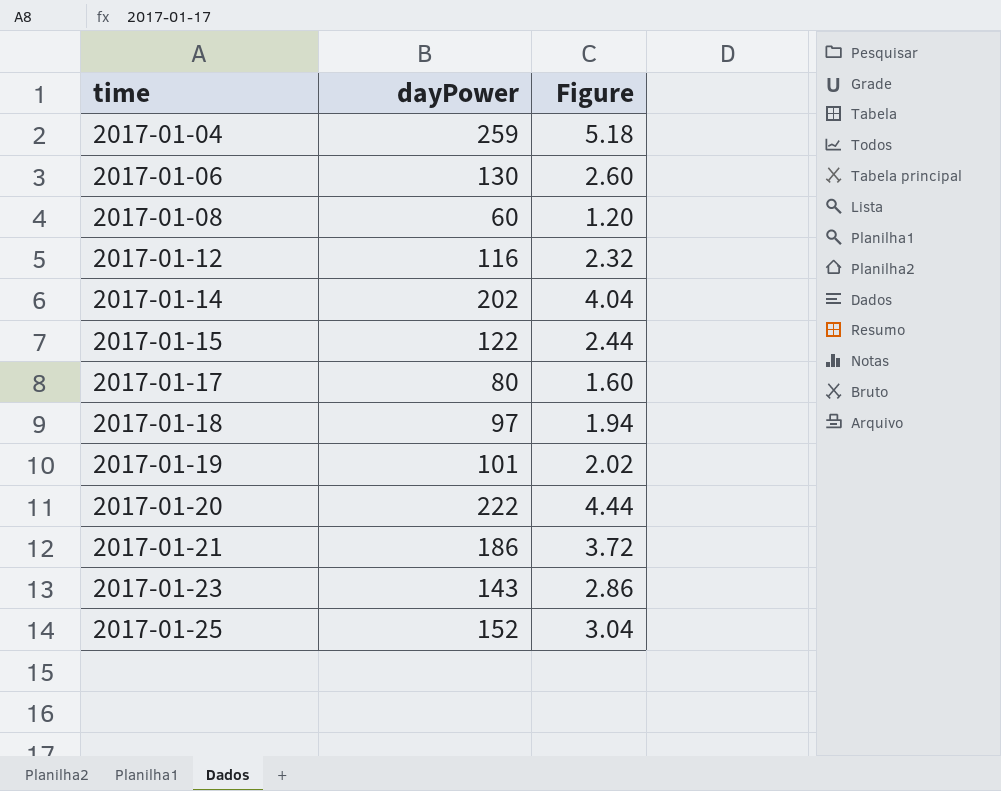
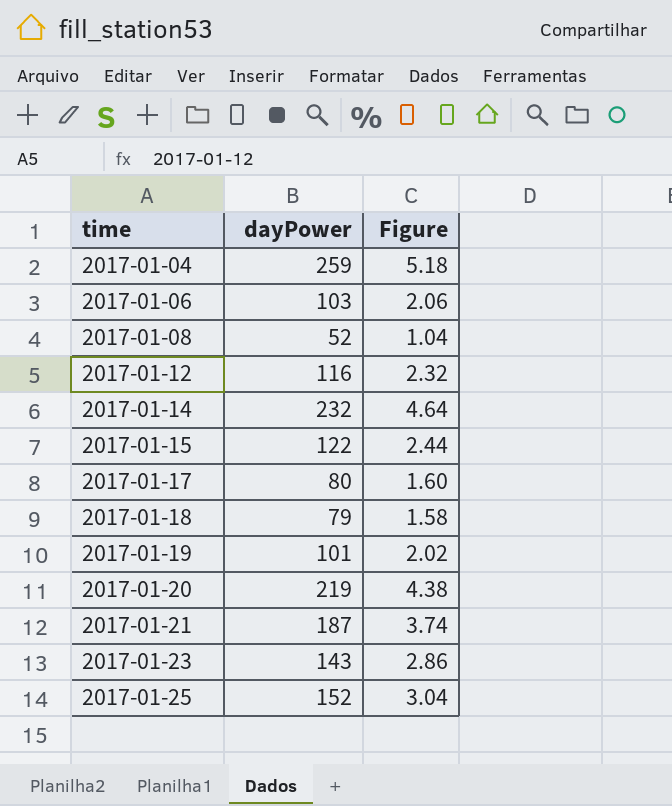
2017-01-06 | dayPower: 130 -> 103
2017-01-06 | Figure: 2.60 -> 2.06
2017-01-08 | dayPower: 60 -> 52
2017-01-08 | Figure: 1.20 -> 1.04
2017-01-14 | dayPower: 202 -> 232
2017-01-14 | Figure: 4.04 -> 4.64
2017-01-18 | dayPower: 97 -> 79
2017-01-18 | Figure: 1.94 -> 1.58
2017-01-20 | dayPower: 222 -> 219
2017-01-20 | Figure: 4.44 -> 4.38
2017-01-21 | dayPower: 186 -> 187
2017-01-21 | Figure: 3.72 -> 3.74

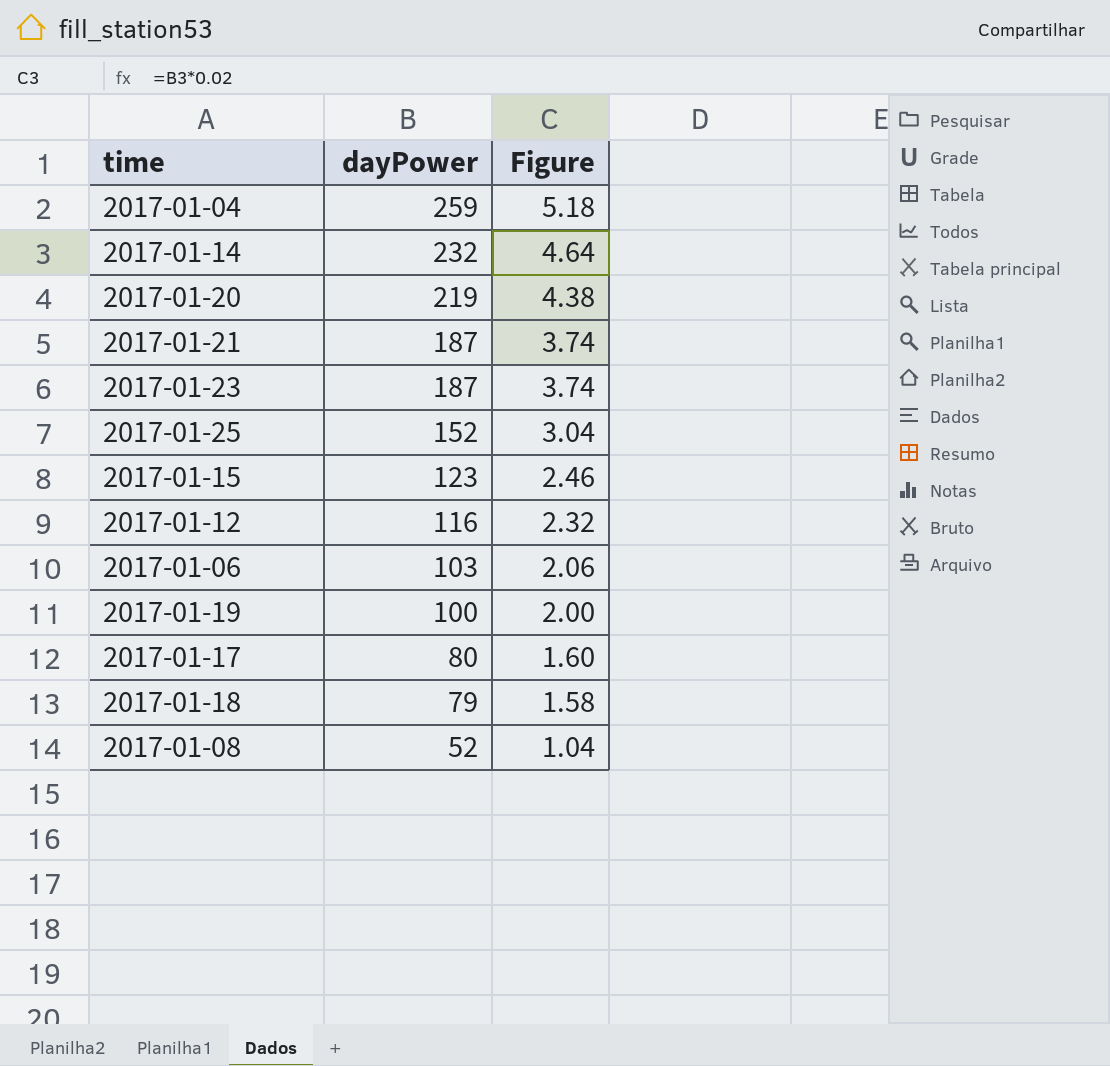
row order: time ascending -> dayPower descending
2017-01-23 | dayPower: 143 -> 187
2017-01-23 | Figure: 2.86 -> 3.74
2017-01-15 | dayPower: 122 -> 123
2017-01-15 | Figure: 2.44 -> 2.46
2017-01-19 | dayPower: 101 -> 100
2017-01-19 | Figure: 2.02 -> 2.00

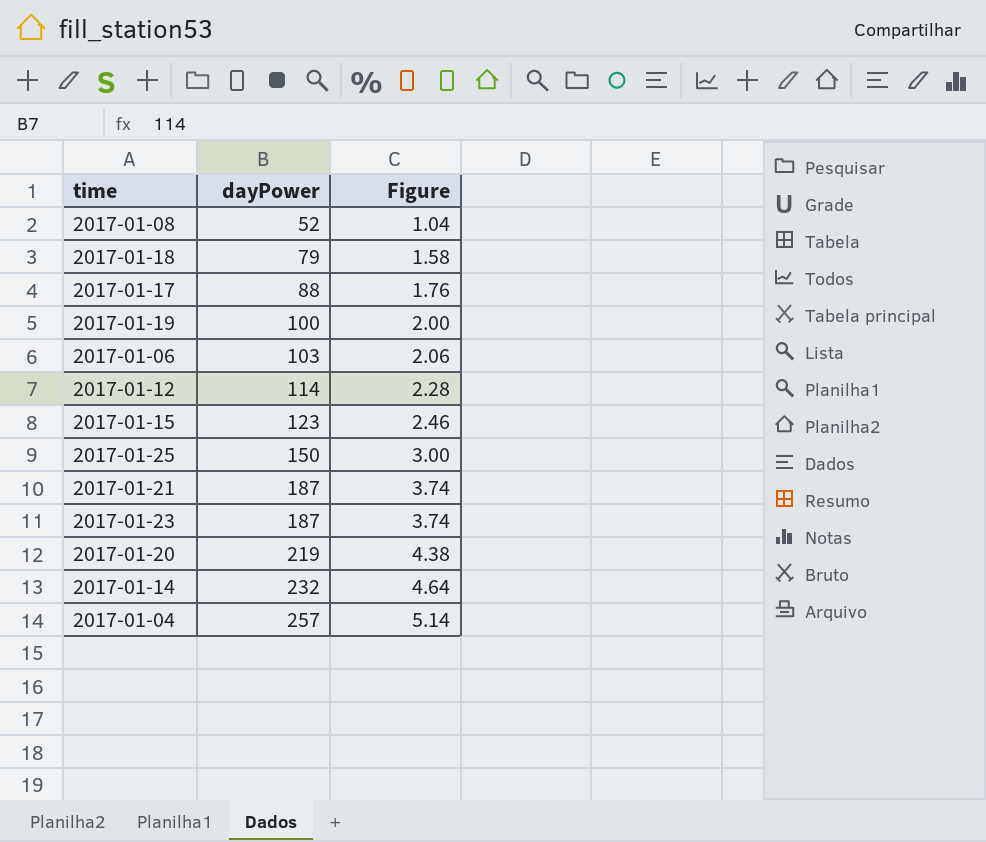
row order: dayPower descending -> dayPower ascending
2017-01-17 | dayPower: 80 -> 88
2017-01-17 | Figure: 1.60 -> 1.76
2017-01-12 | dayPower: 116 -> 114
2017-01-12 | Figure: 2.32 -> 2.28
2017-01-25 | dayPower: 152 -> 150
2017-01-25 | Figure: 3.04 -> 3.00
2017-01-04 | dayPower: 259 -> 257
2017-01-04 | Figure: 5.18 -> 5.14

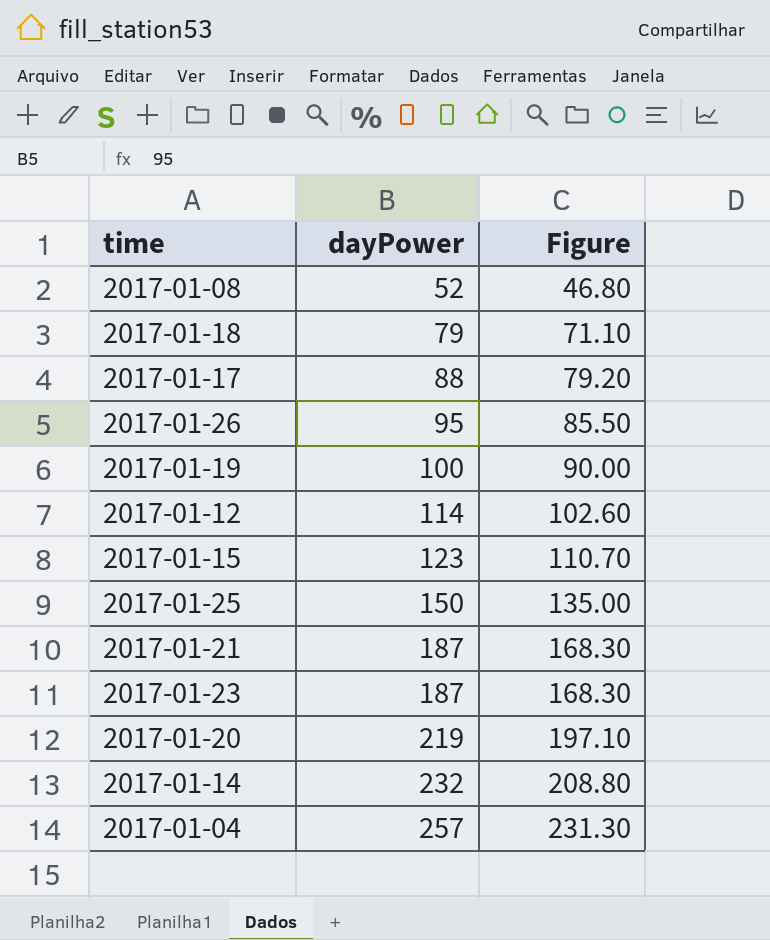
column Figure | formula: [dayPower] * 0.02 -> [dayPower] * 0.9
row 2017-01-06: 103 | 2.06 -> none
row 2017-01-26: none -> 95 | 85.50

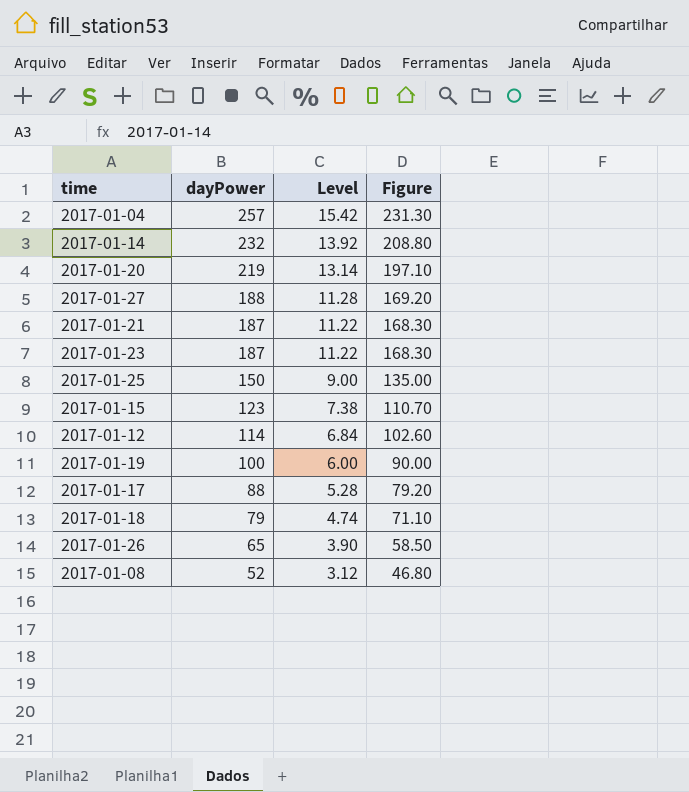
row order: dayPower ascending -> dayPower descending
column Level | formula: none -> [dayPower] * 0.06
row 2017-01-27: none -> 188 | 11.28 | 169.20
2017-01-26 | dayPower: 95 -> 65
2017-01-26 | Figure: 85.50 -> 58.50

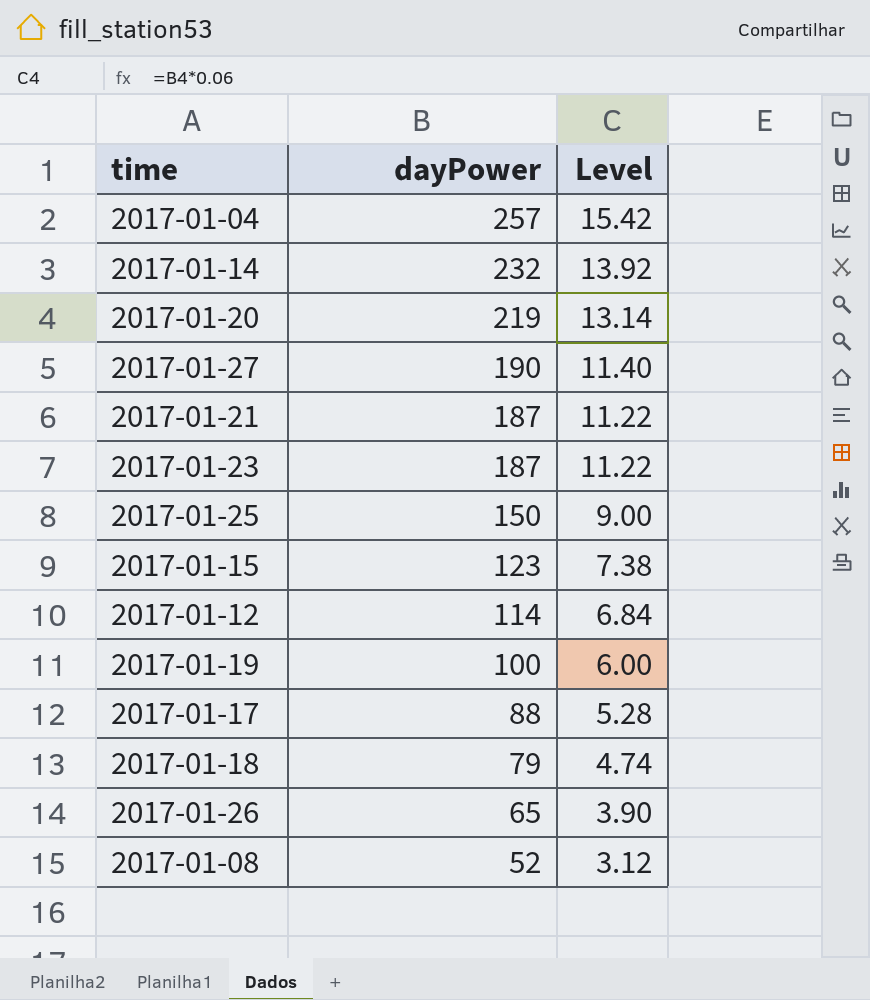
column Figure | formula: [dayPower] * 0.9 -> none
2017-01-27 | dayPower: 188 -> 190
2017-01-27 | Level: 11.28 -> 11.40

